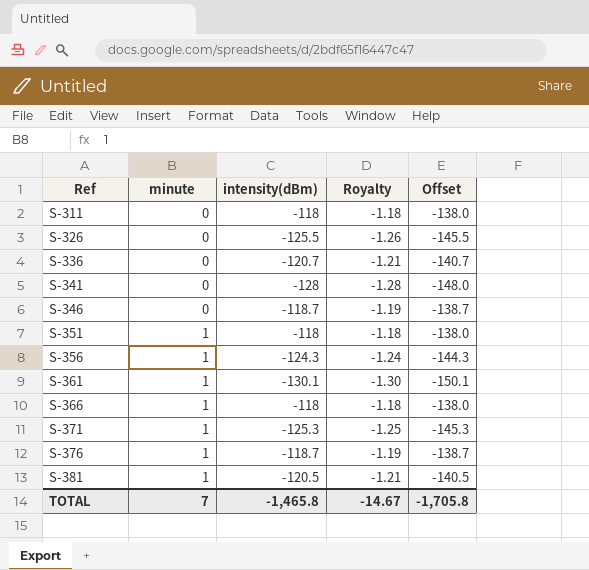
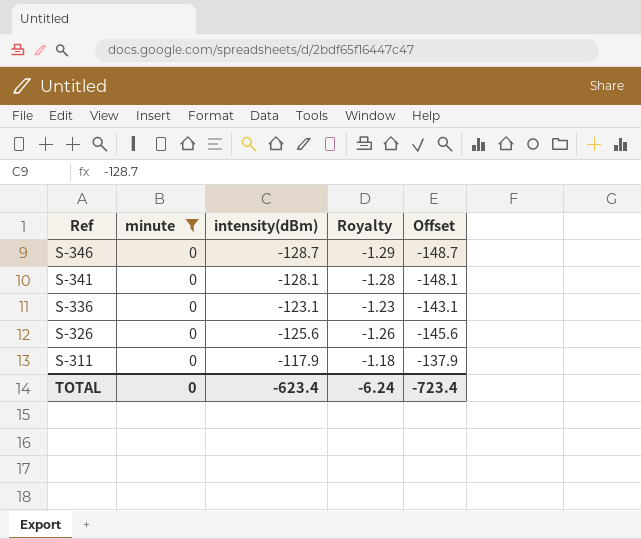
filter: none -> minute = 0
row order: Ref ascending -> Ref descending
S-346 | intensity(dBm): -118.7 -> -128.7
S-346 | Royalty: -1.19 -> -1.29
S-346 | Offset: -138.7 -> -148.7
S-341 | intensity(dBm): -128 -> -128.1
S-341 | Offset: -148.0 -> -148.1
S-336 | intensity(dBm): -120.7 -> -123.1
S-336 | Royalty: -1.21 -> -1.23
S-336 | Offset: -140.7 -> -143.1
S-326 | intensity(dBm): -125.5 -> -125.6
S-326 | Offset: -145.5 -> -145.6
S-311 | intensity(dBm): -118 -> -117.9
S-311 | Offset: -138.0 -> -137.9
TOTAL | minute: 7 -> 0
TOTAL | intensity(dBm): -1,465.8 -> -623.4
TOTAL | Royalty: -14.67 -> -6.24
TOTAL | Offset: -1,705.8 -> -723.4

